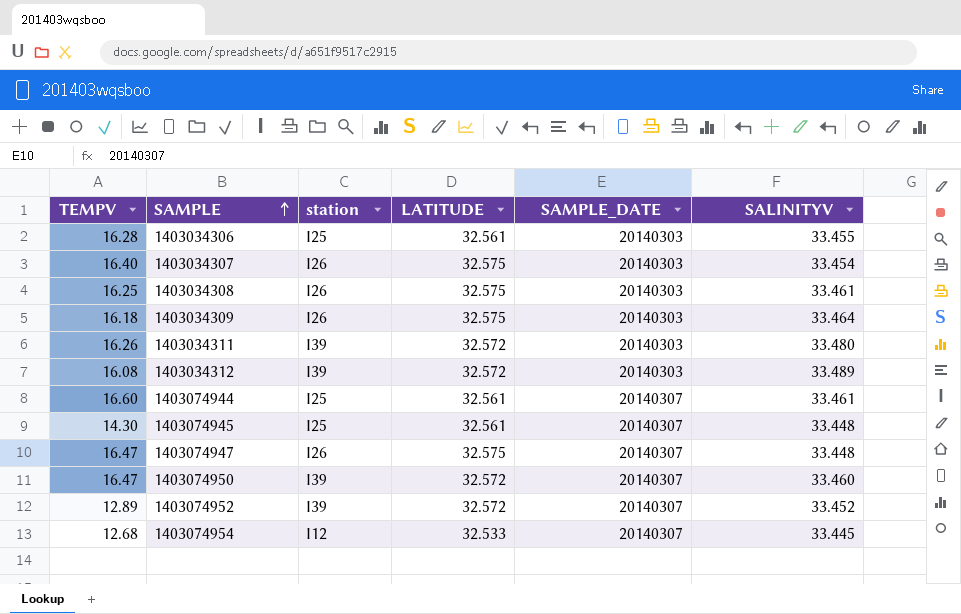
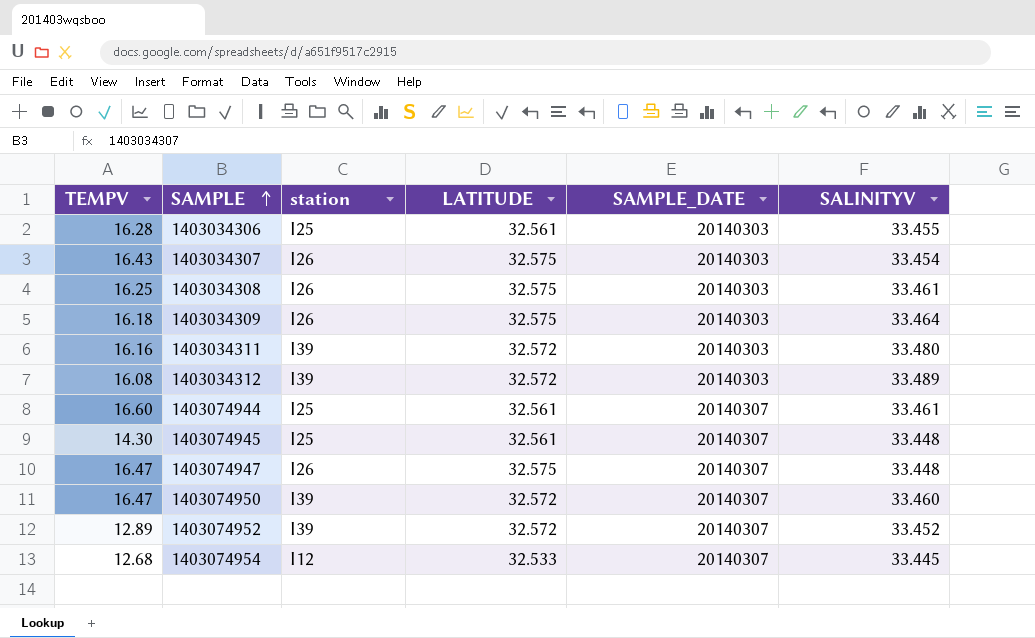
1403034307 | TEMPV: 16.40 -> 16.43
1403034311 | TEMPV: 16.26 -> 16.16

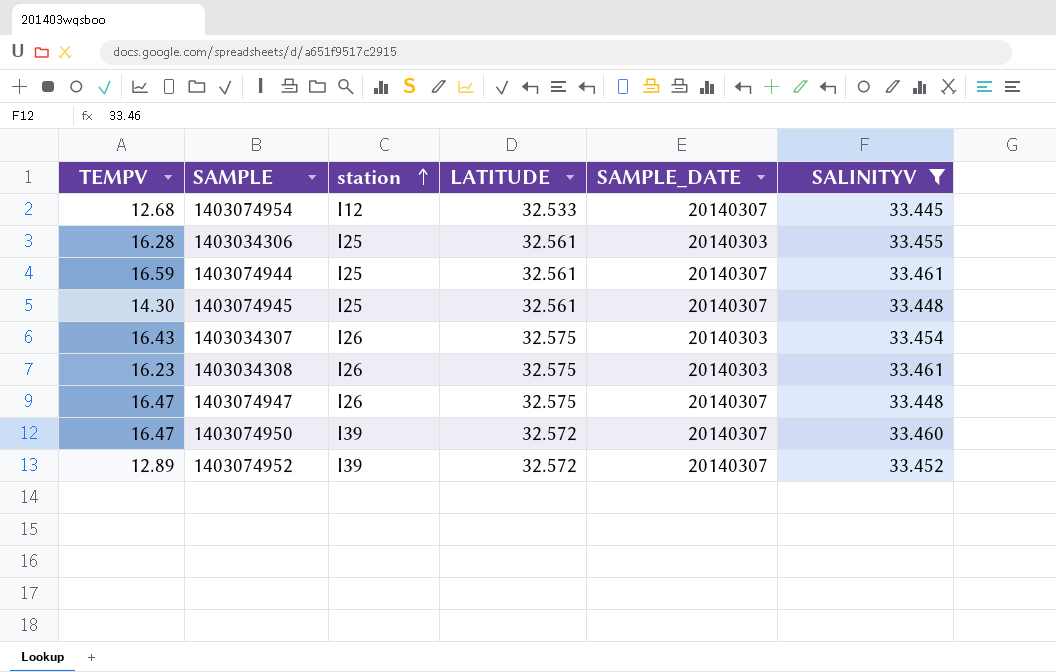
filter: none -> SALINITYV <= 33.461
row order: SAMPLE ascending -> station ascending
1403074944 | TEMPV: 16.60 -> 16.59
1403034308 | TEMPV: 16.25 -> 16.23

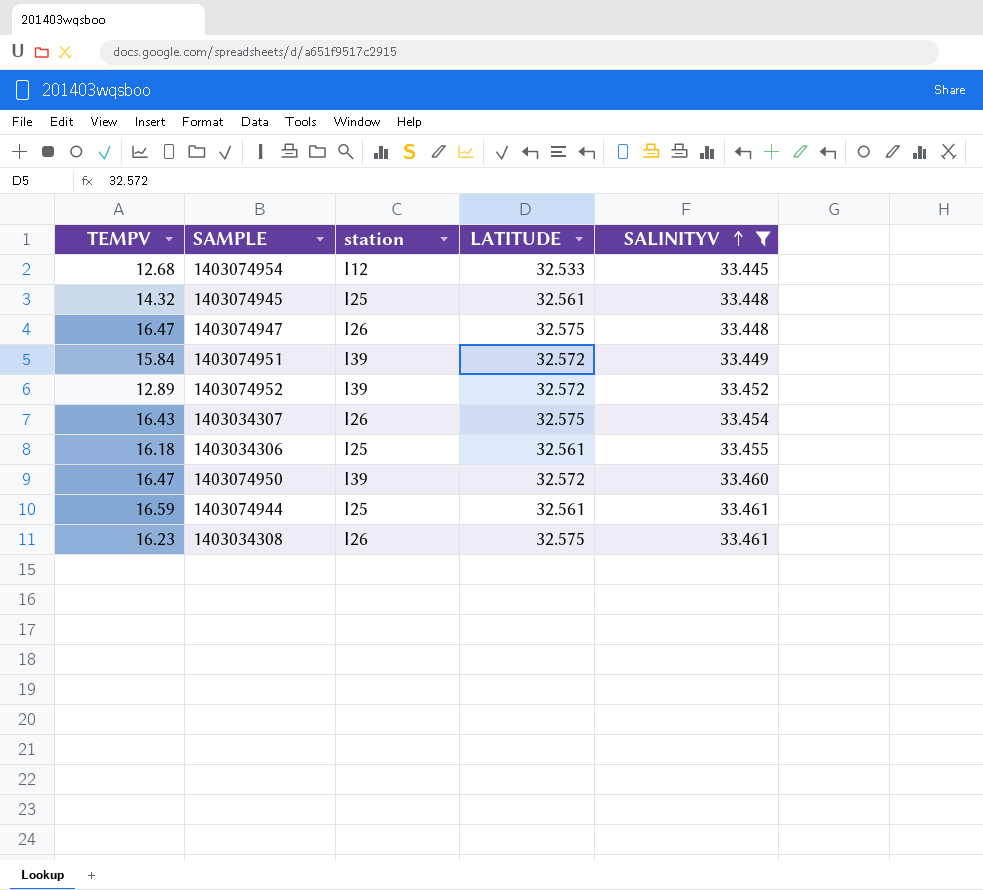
row order: station ascending -> SALINITYV ascending
column SAMPLE_DATE | position: 5 -> none
1403074945 | TEMPV: 14.30 -> 14.32
row 1403074951: none -> 15.84 | I39 | 32.572 | 33.449
1403034306 | TEMPV: 16.28 -> 16.18

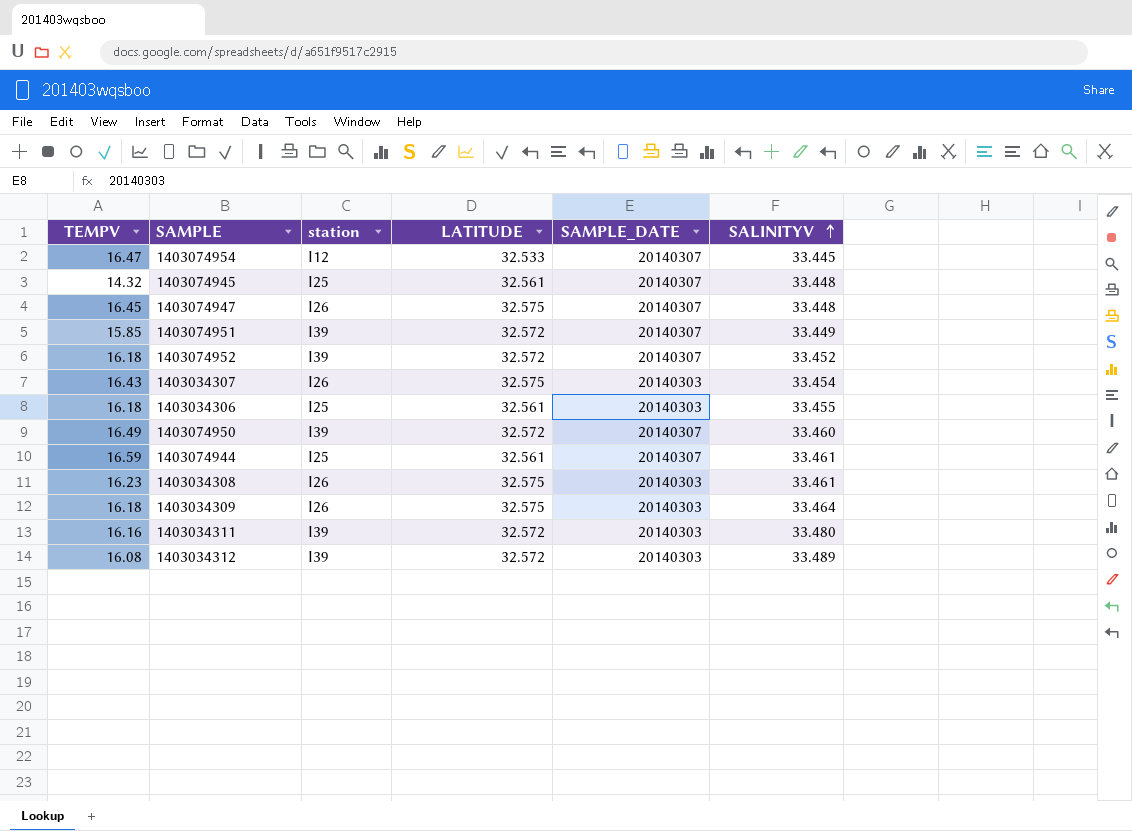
filter: SALINITYV <= 33.461 -> none
column SAMPLE_DATE | position: none -> 5
1403074954 | TEMPV: 12.68 -> 16.47
1403074947 | TEMPV: 16.47 -> 16.45
1403074951 | TEMPV: 15.84 -> 15.85
1403074952 | TEMPV: 12.89 -> 16.18
1403074950 | TEMPV: 16.47 -> 16.49

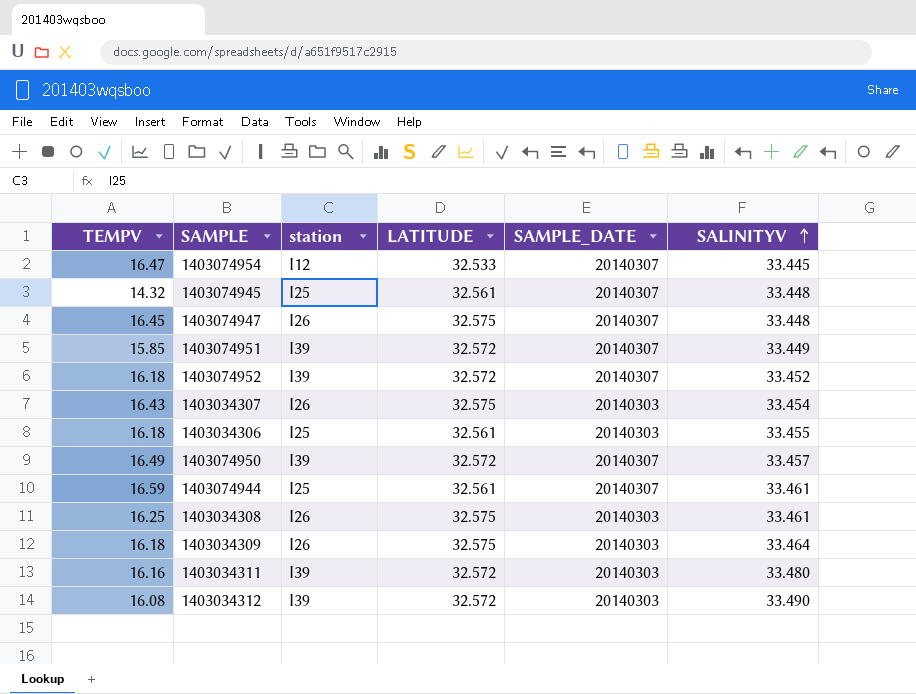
1403074950 | SALINITYV: 33.460 -> 33.457
1403034308 | TEMPV: 16.23 -> 16.25
1403034312 | SALINITYV: 33.489 -> 33.490

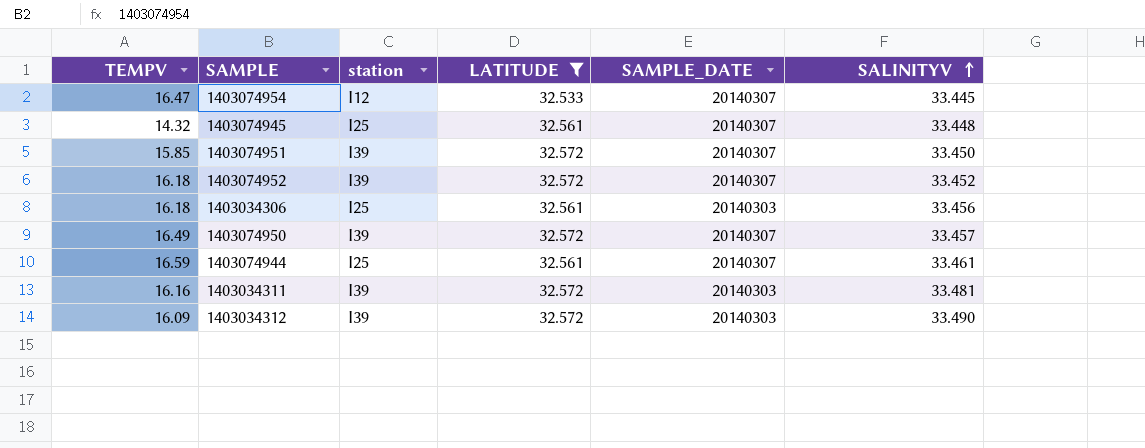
filter: none -> LATITUDE != 32.575
1403074951 | SALINITYV: 33.449 -> 33.450
1403034306 | SALINITYV: 33.455 -> 33.456
1403034311 | SALINITYV: 33.480 -> 33.481
1403034312 | TEMPV: 16.08 -> 16.09

